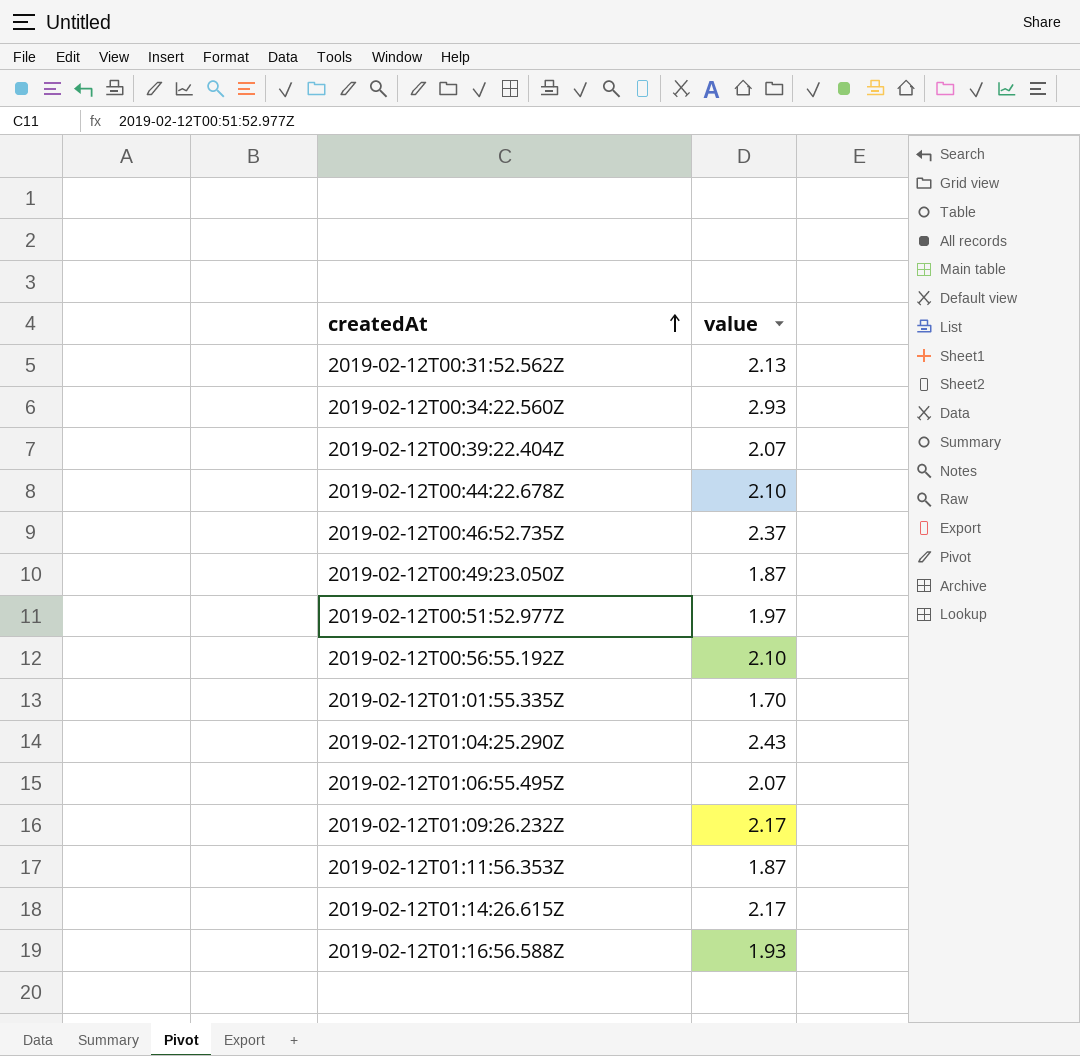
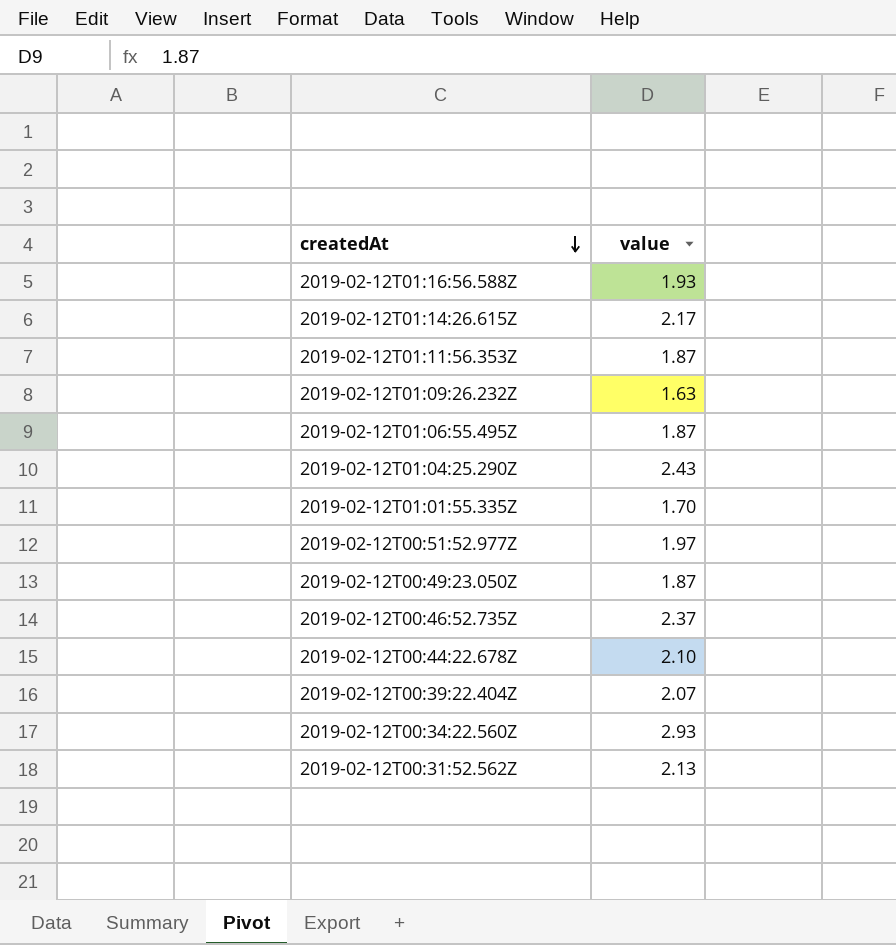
row order: createdAt ascending -> createdAt descending
row 2019-02-12T00:56:55.192Z: 2.10 -> none
2019-02-12T01:09:26.232Z | value: 2.17 -> 1.63
2019-02-12T01:06:55.495Z | value: 2.07 -> 1.87

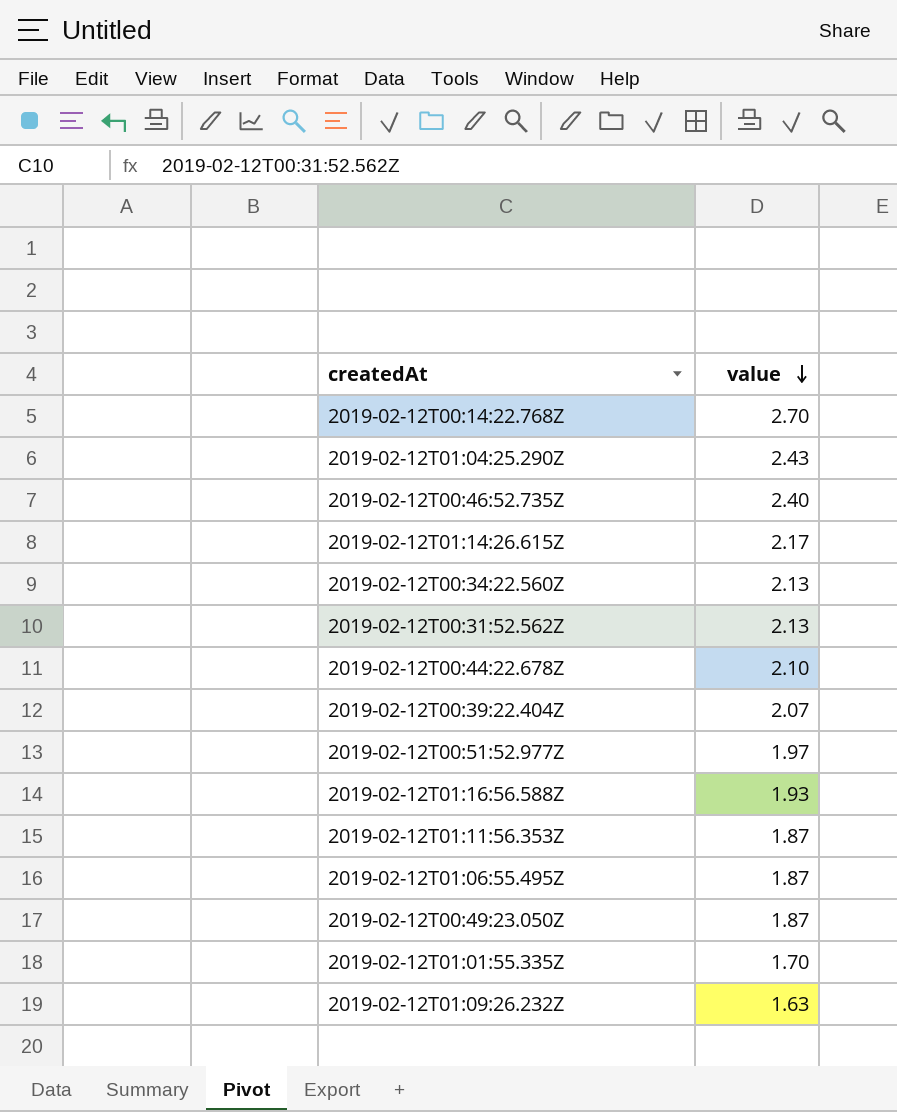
row order: createdAt descending -> value descending
row 2019-02-12T00:14:22.768Z: none -> 2.70
2019-02-12T00:46:52.735Z | value: 2.37 -> 2.40
2019-02-12T00:34:22.560Z | value: 2.93 -> 2.13

